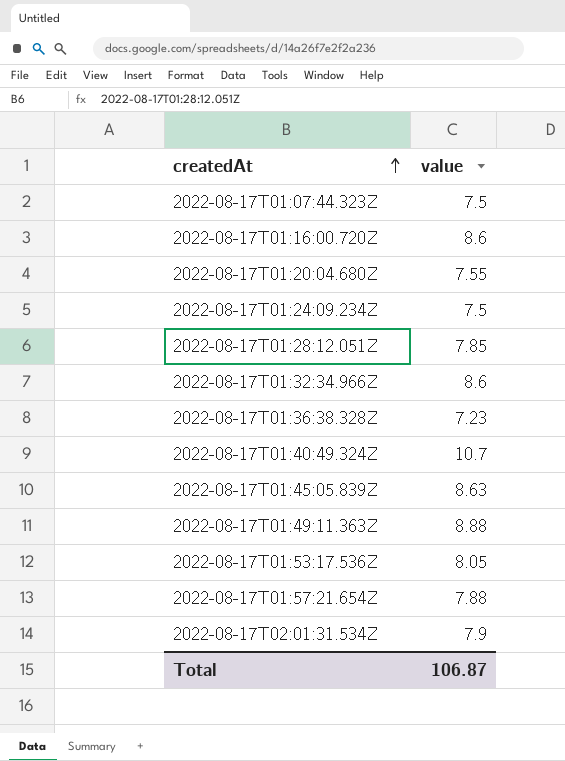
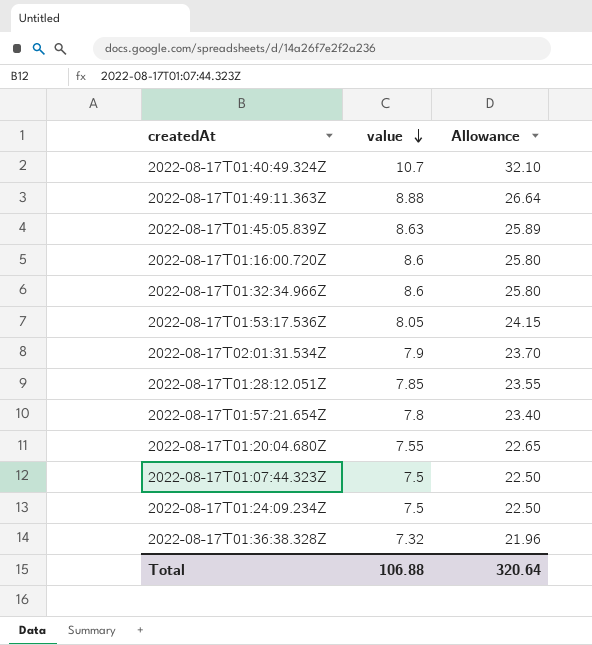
row order: createdAt ascending -> value descending
column Allowance | formula: none -> [value] * 3
2022-08-17T01:57:21.654Z | value: 7.88 -> 7.8
2022-08-17T01:36:38.328Z | value: 7.23 -> 7.32
Total | value: 106.87 -> 106.88

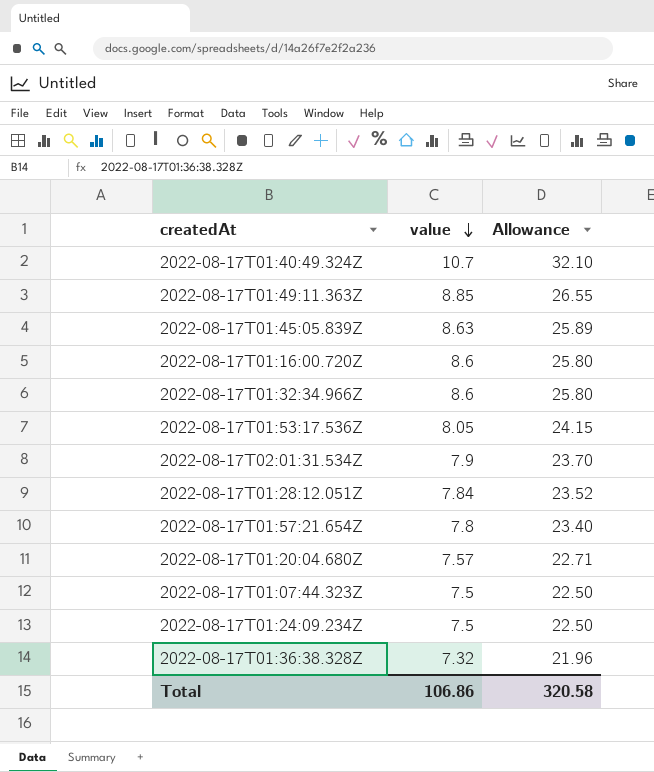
2022-08-17T01:49:11.363Z | value: 8.88 -> 8.85
2022-08-17T01:49:11.363Z | Allowance: 26.64 -> 26.55
2022-08-17T01:28:12.051Z | value: 7.85 -> 7.84
2022-08-17T01:28:12.051Z | Allowance: 23.55 -> 23.52
2022-08-17T01:20:04.680Z | value: 7.55 -> 7.57
2022-08-17T01:20:04.680Z | Allowance: 22.65 -> 22.71
Total | value: 106.88 -> 106.86
Total | Allowance: 320.64 -> 320.58

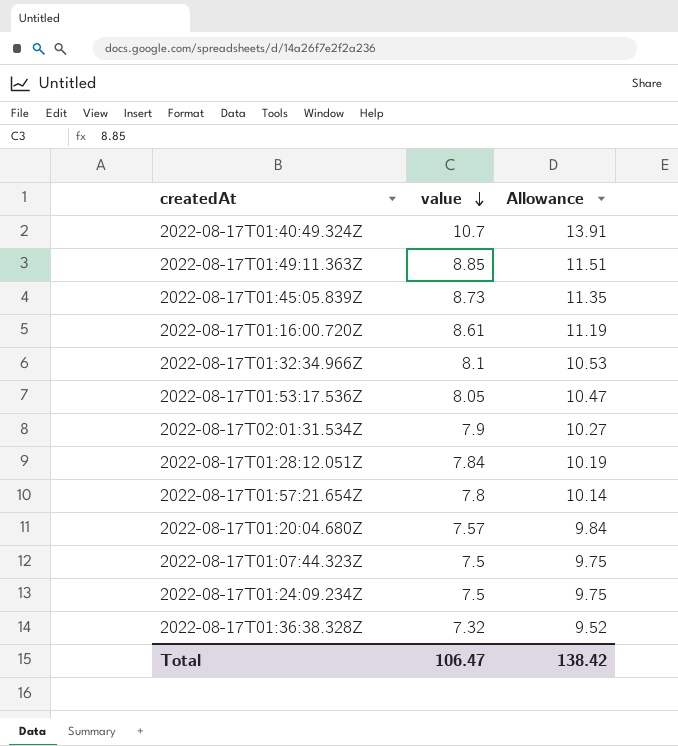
column Allowance | formula: [value] * 3 -> [value] * 1.3
2022-08-17T01:45:05.839Z | value: 8.63 -> 8.73
2022-08-17T01:16:00.720Z | value: 8.6 -> 8.61
2022-08-17T01:32:34.966Z | value: 8.6 -> 8.1
Total | value: 106.86 -> 106.47
Total | Allowance: 320.58 -> 138.42

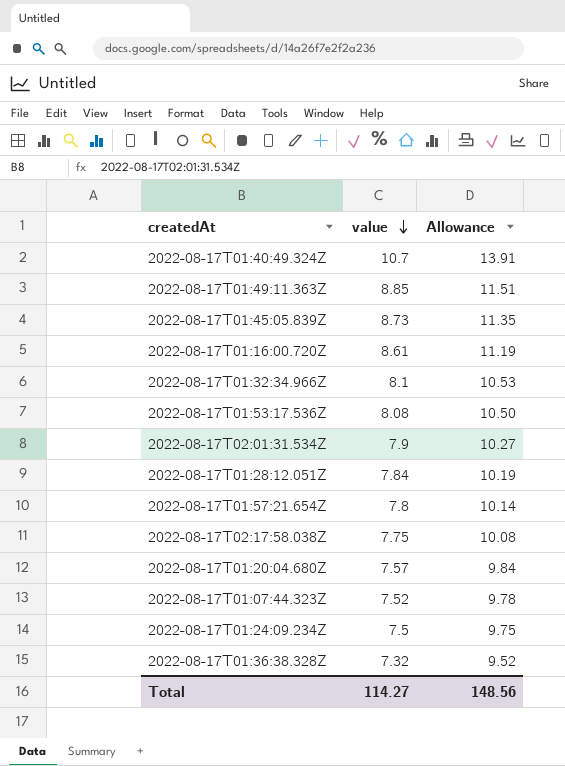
2022-08-17T01:53:17.536Z | value: 8.05 -> 8.08
2022-08-17T01:53:17.536Z | Allowance: 10.47 -> 10.50
row 2022-08-17T02:17:58.038Z: none -> 7.75 | 10.08
2022-08-17T01:07:44.323Z | value: 7.5 -> 7.52
2022-08-17T01:07:44.323Z | Allowance: 9.75 -> 9.78
Total | value: 106.47 -> 114.27
Total | Allowance: 138.42 -> 148.56

